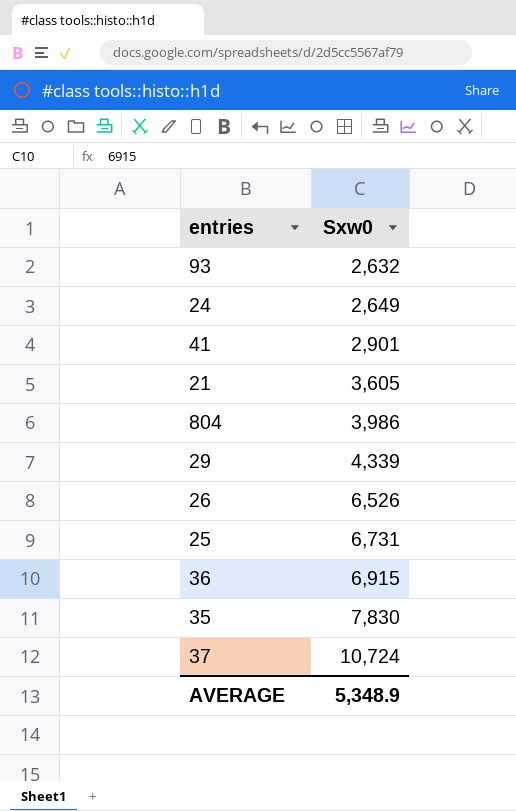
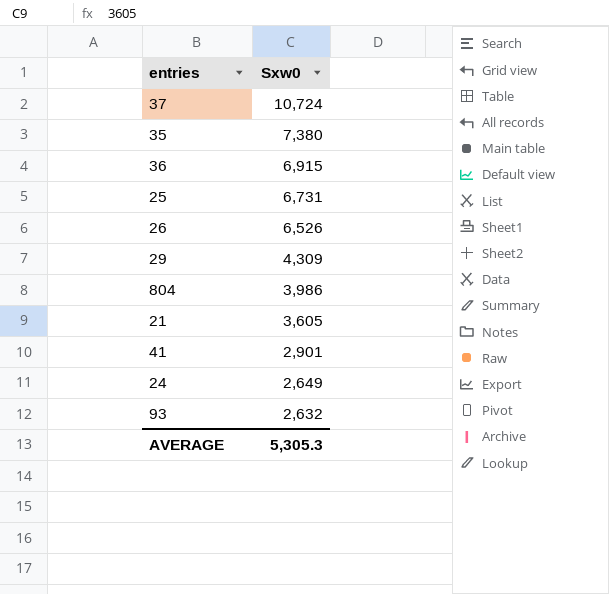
row order: Sxw0 ascending -> Sxw0 descending
35 | Sxw0: 7,830 -> 7,380
29 | Sxw0: 4,339 -> 4,309
AVERAGE | Sxw0: 5,348.9 -> 5,305.3

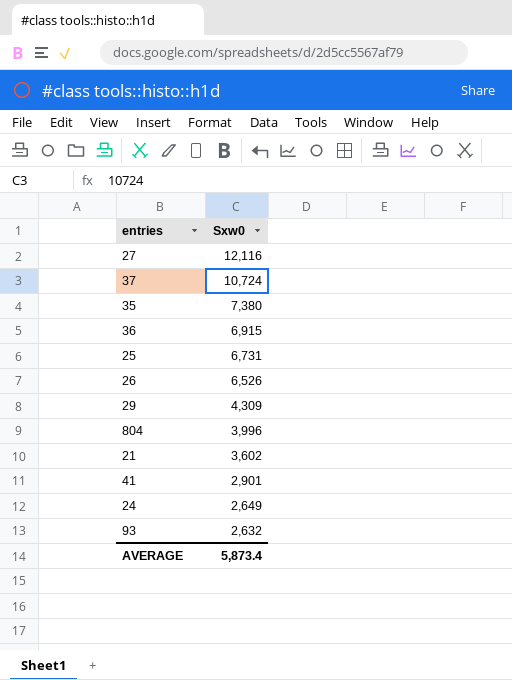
row 27: none -> 12,116
804 | Sxw0: 3,986 -> 3,996
21 | Sxw0: 3,605 -> 3,602
AVERAGE | Sxw0: 5,305.3 -> 5,873.4

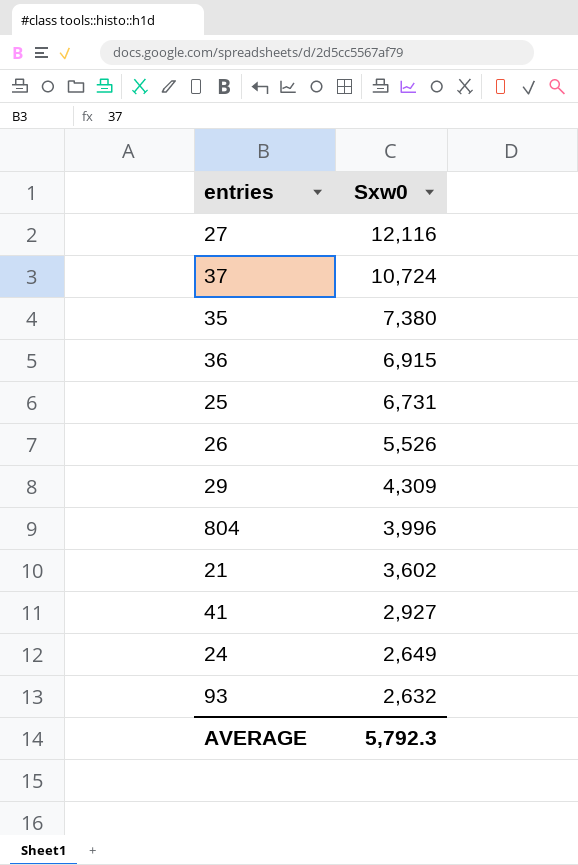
26 | Sxw0: 6,526 -> 5,526
41 | Sxw0: 2,901 -> 2,927
AVERAGE | Sxw0: 5,873.4 -> 5,792.3

